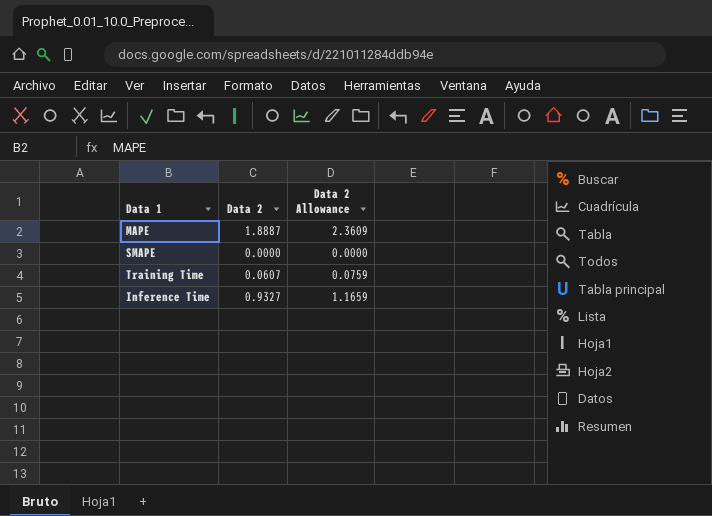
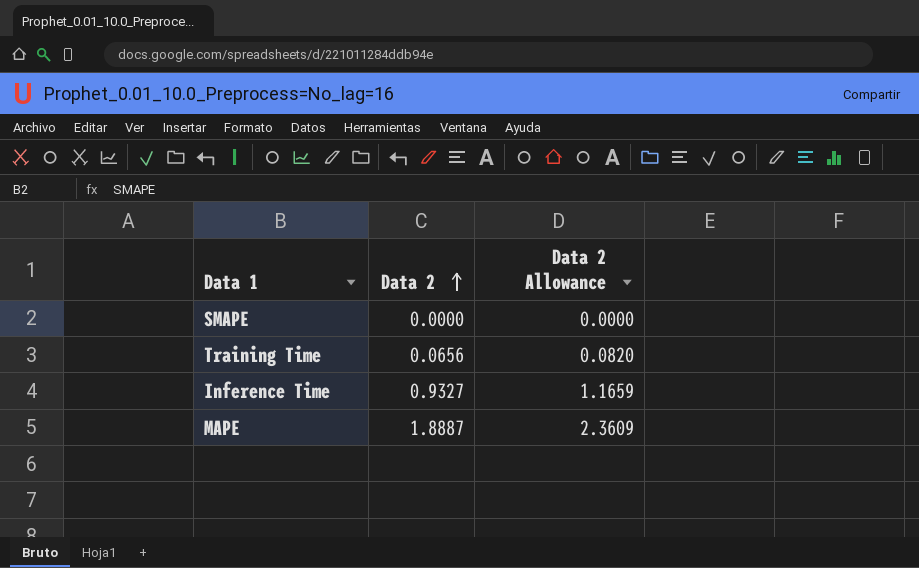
row order: none -> Data 2 ascending
Training Time | Data 2: 0.0607 -> 0.0656
Training Time | Data 2 Allowance: 0.0759 -> 0.0820

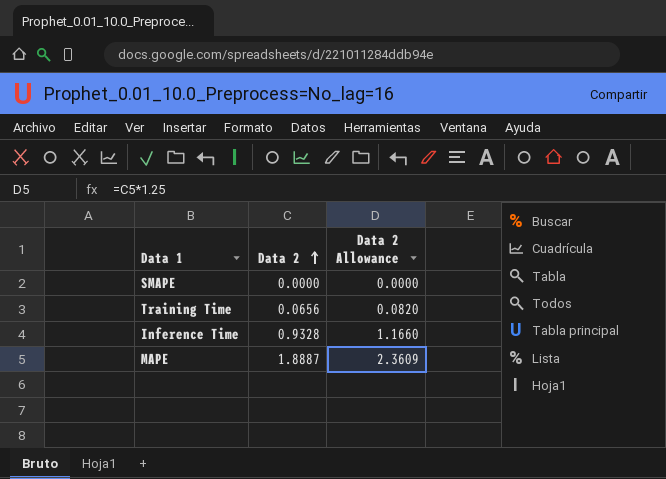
Inference Time | Data 2: 0.9327 -> 0.9328
Inference Time | Data 2 Allowance: 1.1659 -> 1.1660

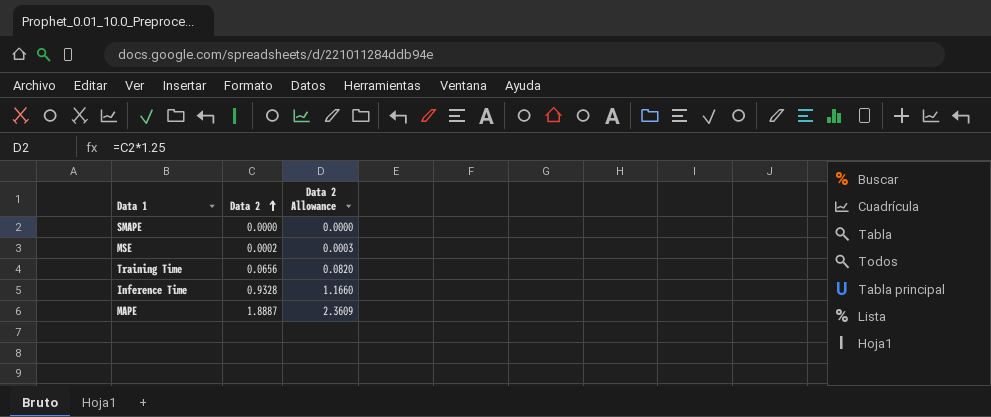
row MSE: none -> 0.0002 | 0.0003

